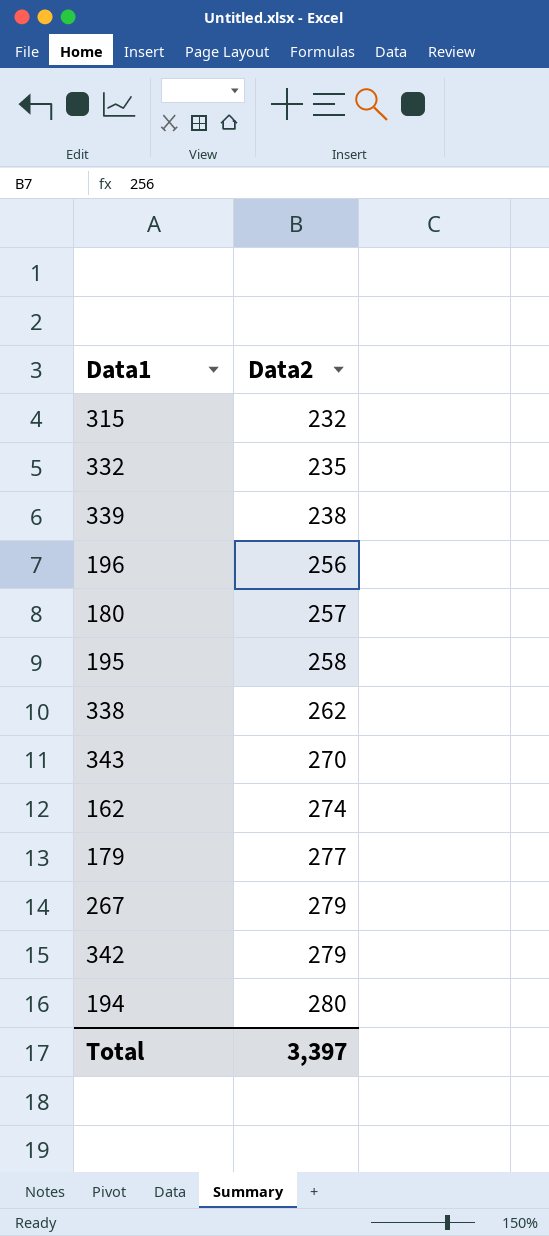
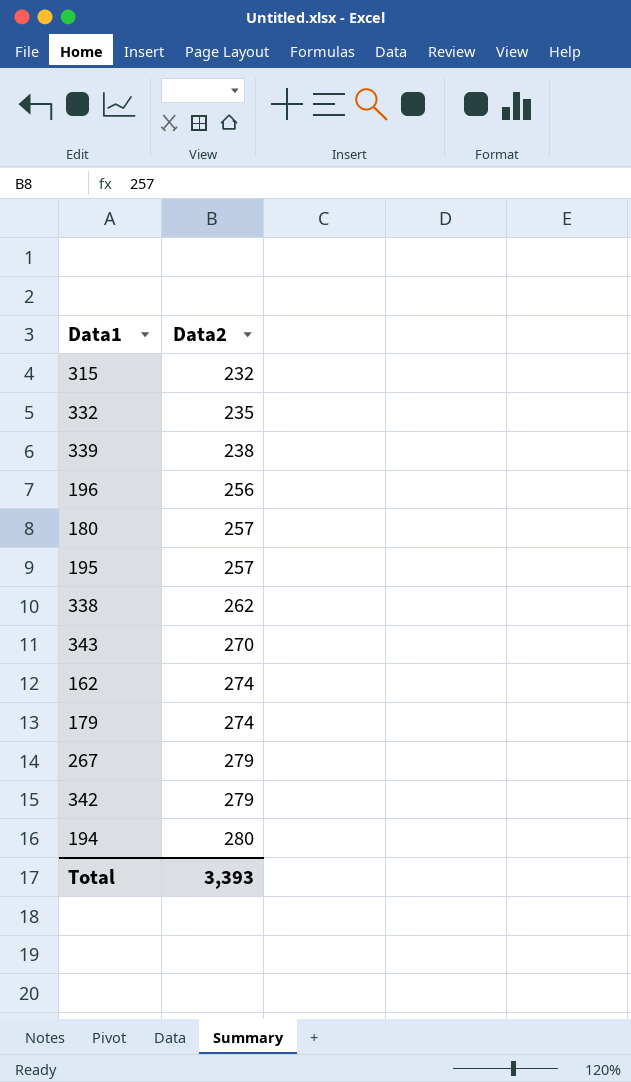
195 | Data2: 258 -> 257
179 | Data2: 277 -> 274
Total | Data2: 3,397 -> 3,393

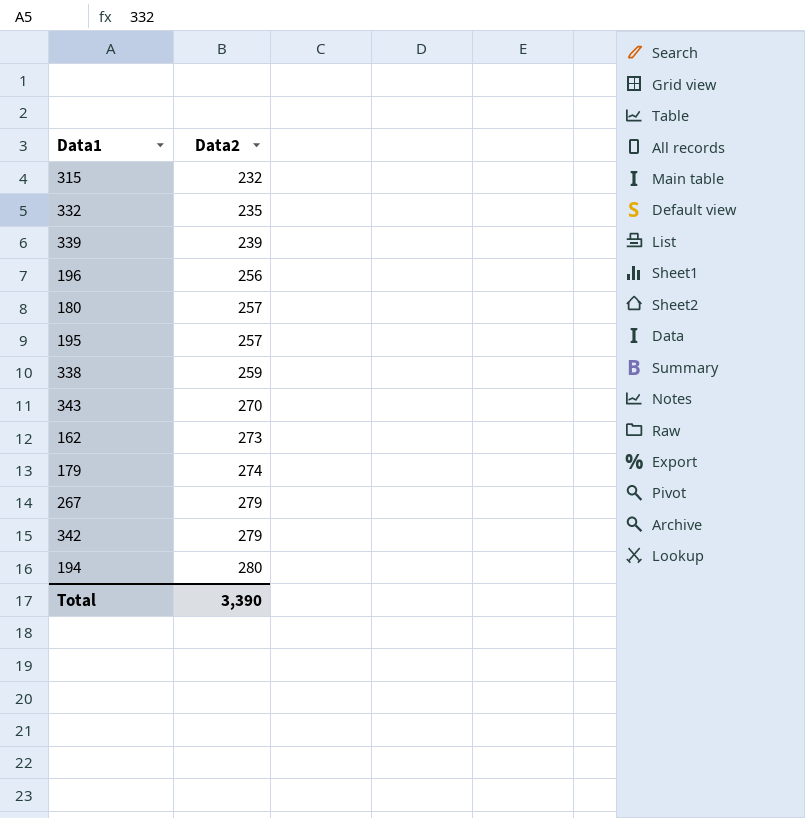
339 | Data2: 238 -> 239
338 | Data2: 262 -> 259
162 | Data2: 274 -> 273
Total | Data2: 3,393 -> 3,390

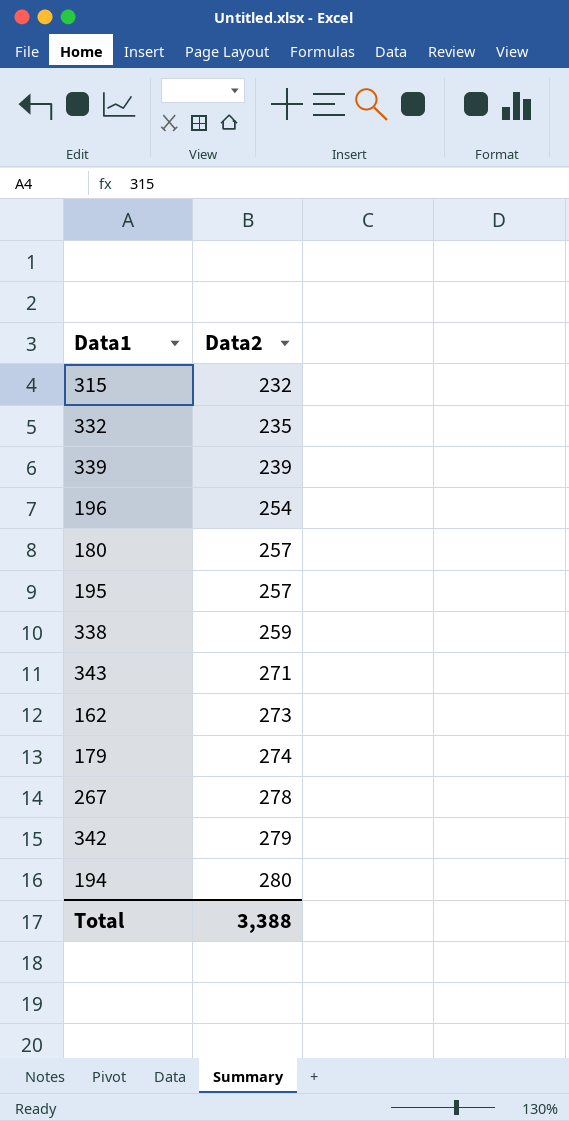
196 | Data2: 256 -> 254
343 | Data2: 270 -> 271
267 | Data2: 279 -> 278
Total | Data2: 3,390 -> 3,388

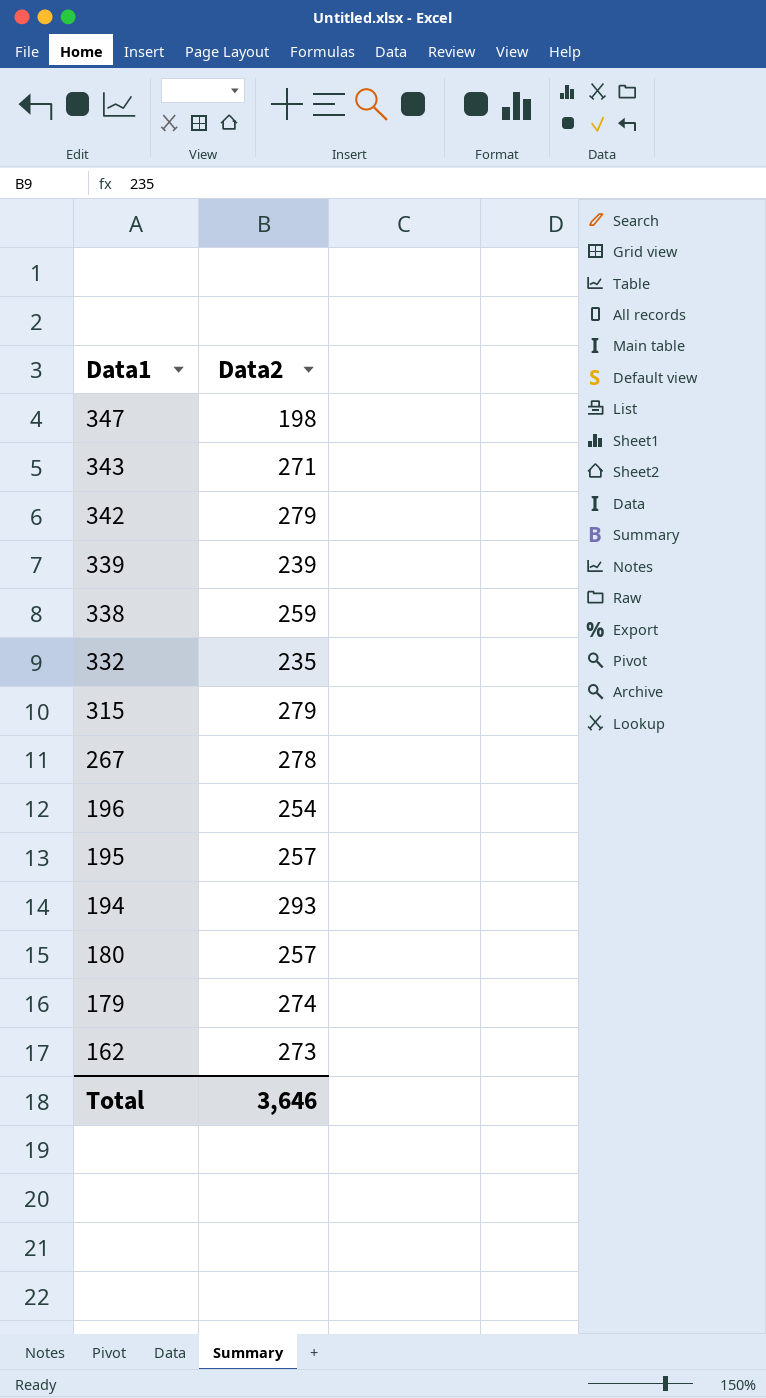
row order: Data2 ascending -> Data1 descending
row 347: none -> 198
315 | Data2: 232 -> 279
194 | Data2: 280 -> 293
Total | Data2: 3,388 -> 3,646

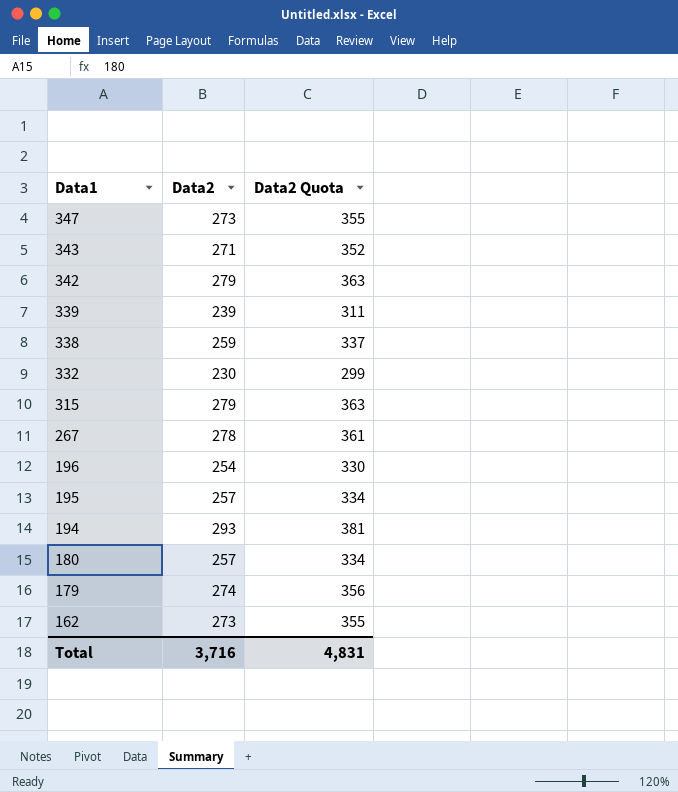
column Data2 Quota | formula: none -> [Data2] * 1.3
347 | Data2: 198 -> 273
332 | Data2: 235 -> 230
Total | Data2: 3,646 -> 3,716

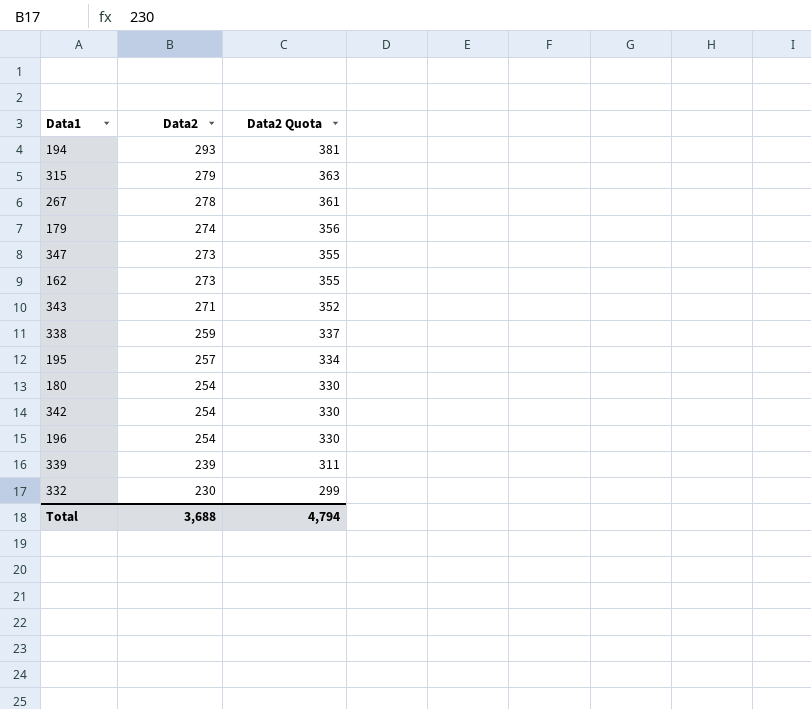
row order: Data1 descending -> Data2 descending
180 | Data2: 257 -> 254
180 | Data2 Quota: 334 -> 330
342 | Data2: 279 -> 254
342 | Data2 Quota: 363 -> 330
Total | Data2: 3,716 -> 3,688
Total | Data2 Quota: 4,831 -> 4,794

